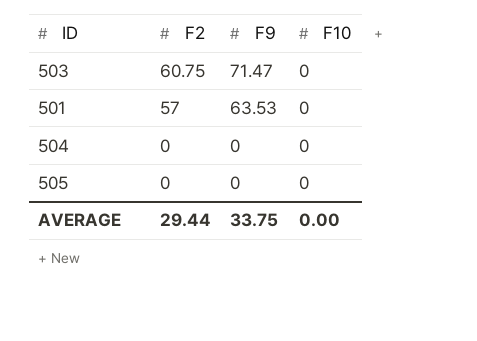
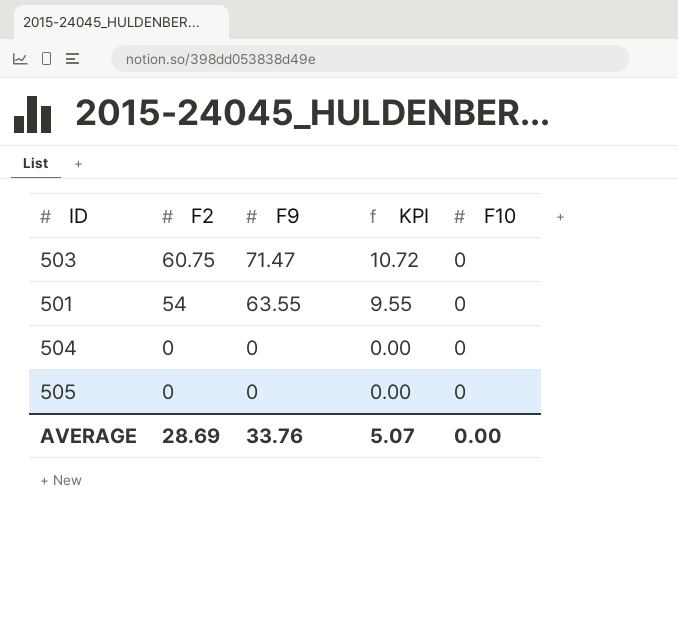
column KPI | formula: none -> [F9] - [F2]
501 | F2: 57 -> 54
501 | F9: 63.53 -> 63.55
AVERAGE | F2: 29.44 -> 28.69
AVERAGE | F9: 33.75 -> 33.76

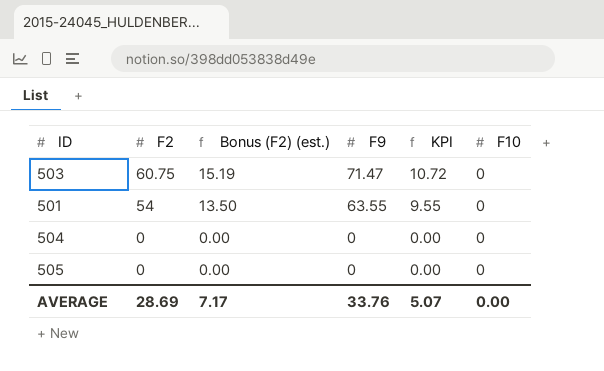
column Bonus (F2) (est.) | formula: none -> [F2] * 0.25

